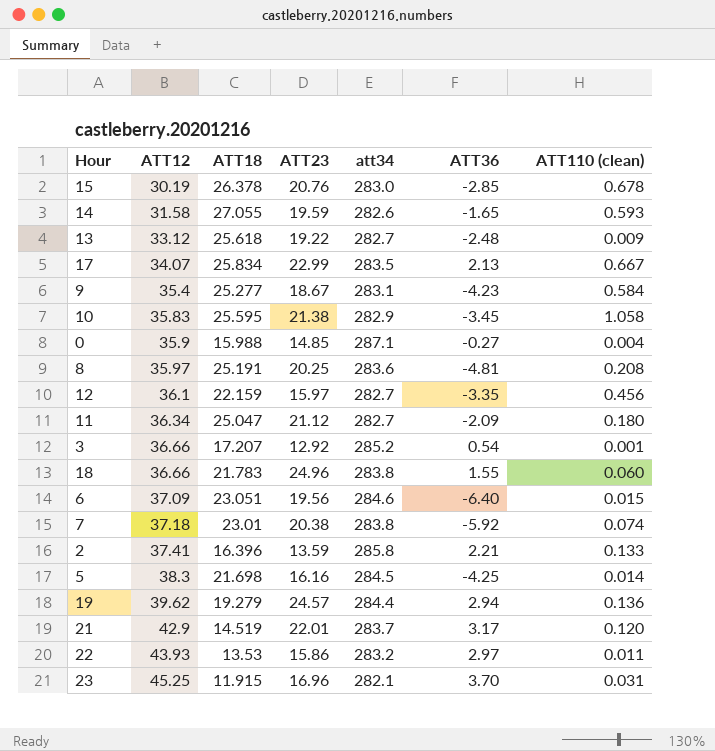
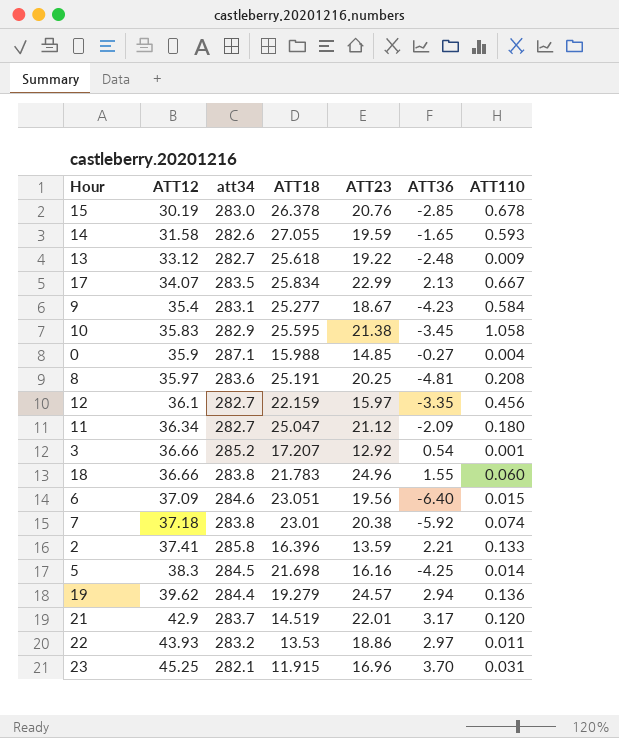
column att34 | position: 5 -> 3
column name: ATT110 (clean) -> ATT110
22 | ATT23: 15.86 -> 18.86

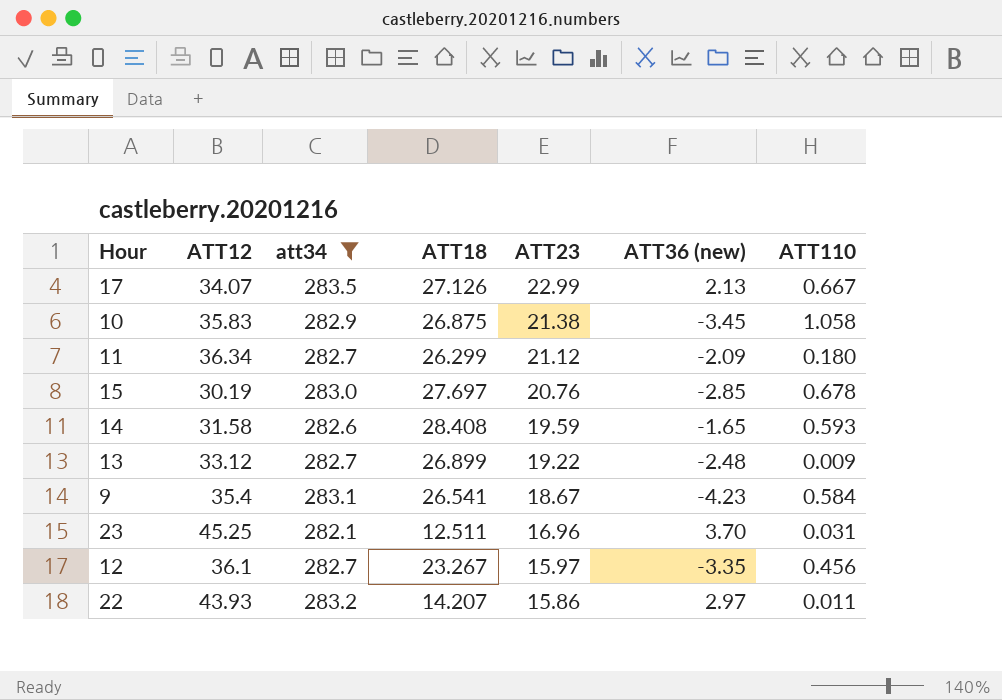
filter: none -> att34 <= 283.5
row order: ATT12 ascending -> ATT23 descending
column name: ATT36 -> ATT36 (new)
17 | ATT18: 25.834 -> 27.126
10 | ATT18: 25.595 -> 26.875
11 | ATT18: 25.047 -> 26.299
15 | ATT18: 26.378 -> 27.697
14 | ATT18: 27.055 -> 28.408
13 | ATT18: 25.618 -> 26.899
9 | ATT18: 25.277 -> 26.541
23 | ATT18: 11.915 -> 12.511
12 | ATT18: 22.159 -> 23.267
22 | ATT18: 13.53 -> 14.207
22 | ATT23: 18.86 -> 15.86

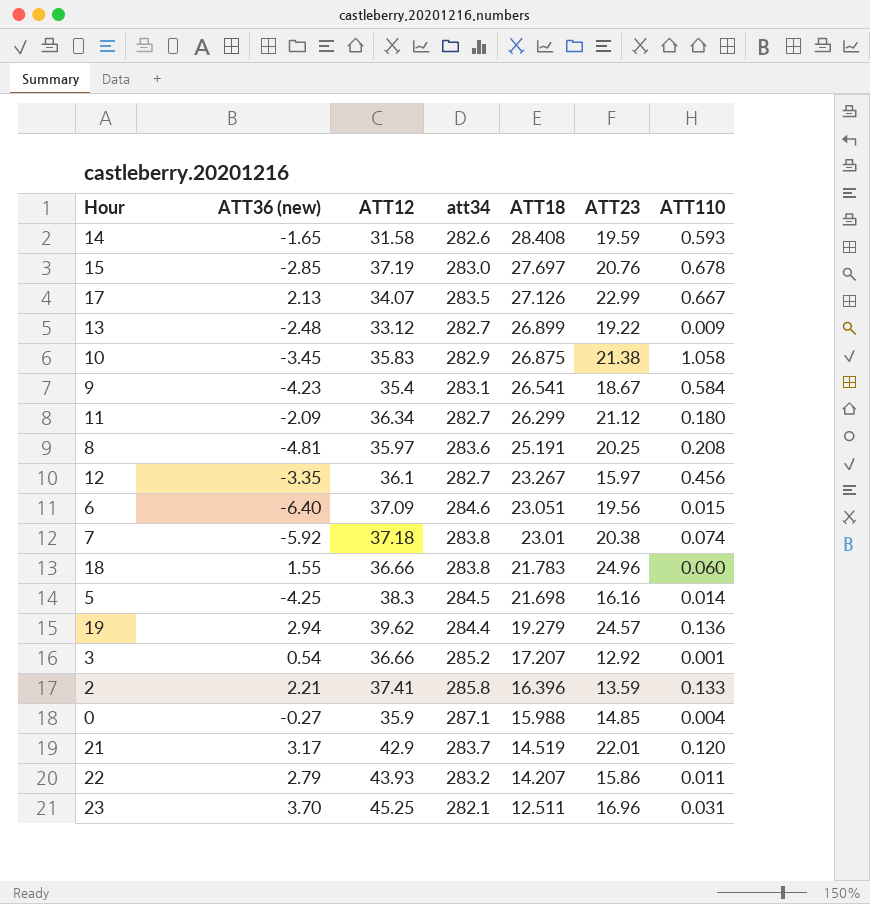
filter: att34 <= 283.5 -> none
row order: ATT23 descending -> ATT18 descending
column ATT36 (new) | position: 6 -> 2
15 | ATT12: 30.19 -> 37.19
22 | ATT36 (new): 2.97 -> 2.79

